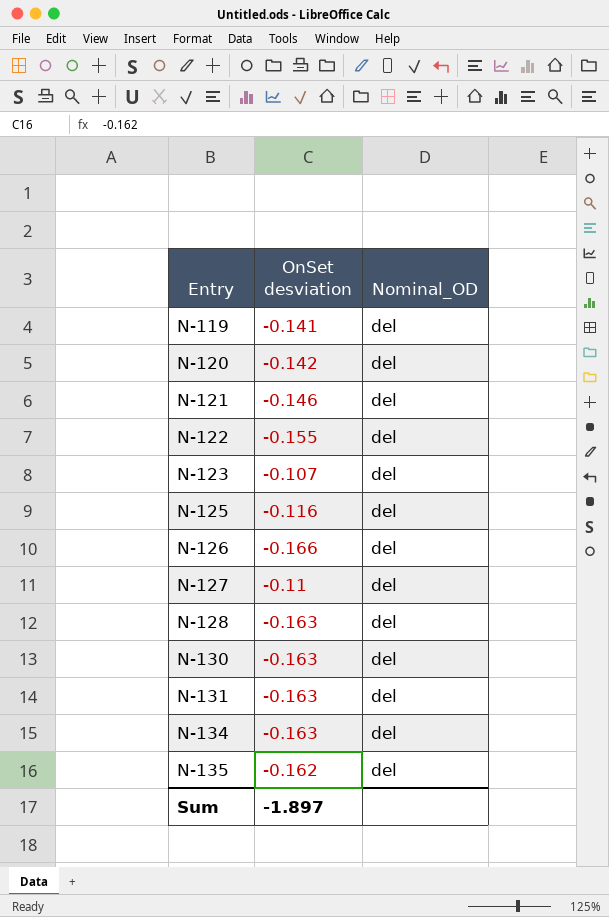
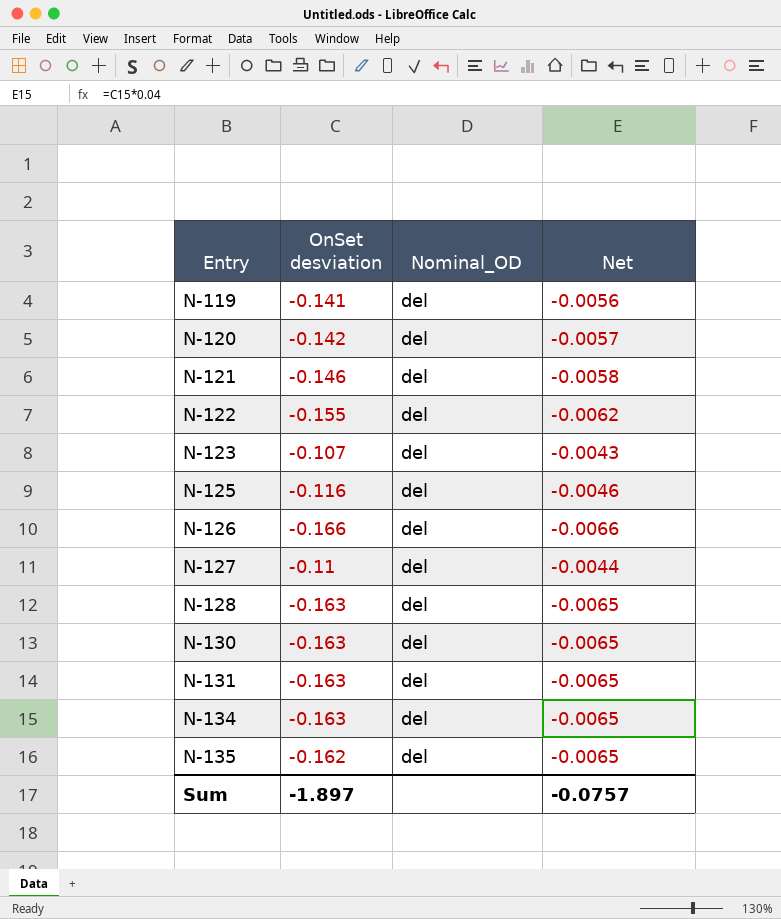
column Net | formula: none -> [OnSet desviation] * 0.04

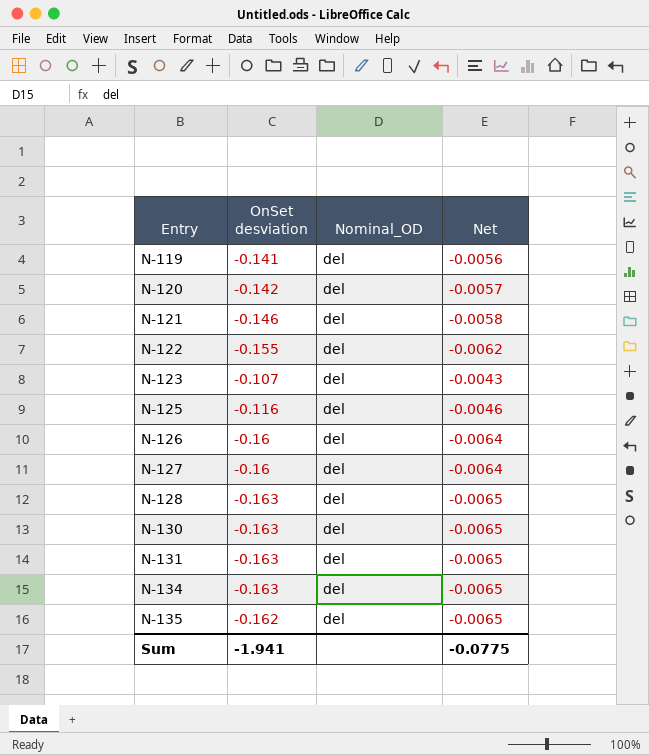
N-126 | OnSet desviation: -0.166 -> -0.16
N-126 | Net: -0.0066 -> -0.0064
N-127 | OnSet desviation: -0.11 -> -0.16
N-127 | Net: -0.0044 -> -0.0064
Sum | OnSet desviation: -1.897 -> -1.941
Sum | Net: -0.0757 -> -0.0775

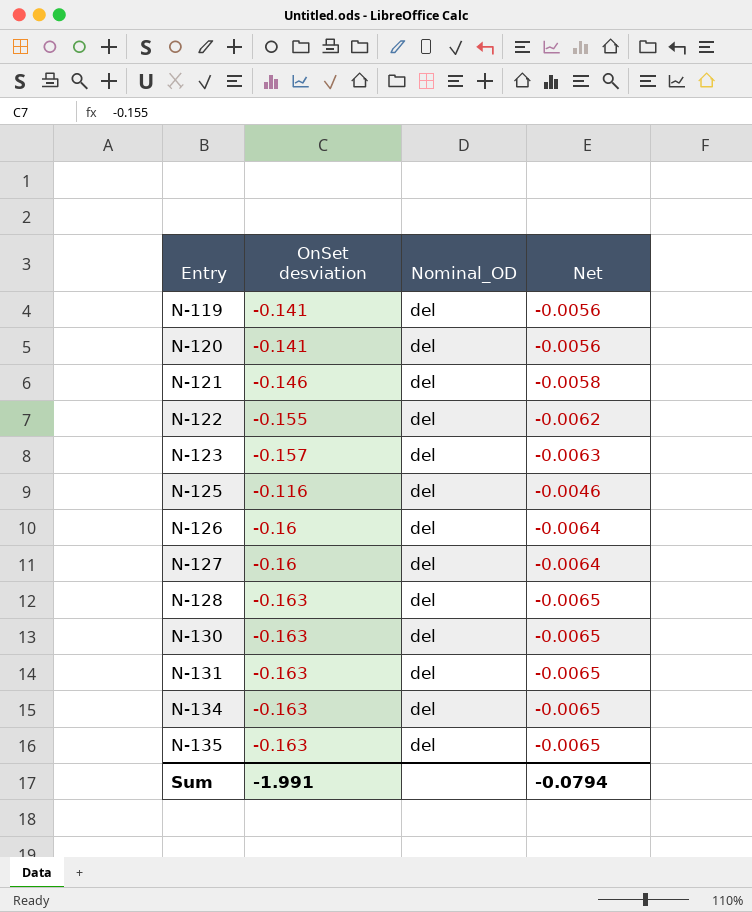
N-120 | OnSet desviation: -0.142 -> -0.141
N-120 | Net: -0.0057 -> -0.0056
N-123 | OnSet desviation: -0.107 -> -0.157
N-123 | Net: -0.0043 -> -0.0063
N-135 | OnSet desviation: -0.162 -> -0.163
Sum | OnSet desviation: -1.941 -> -1.991
Sum | Net: -0.0775 -> -0.0794

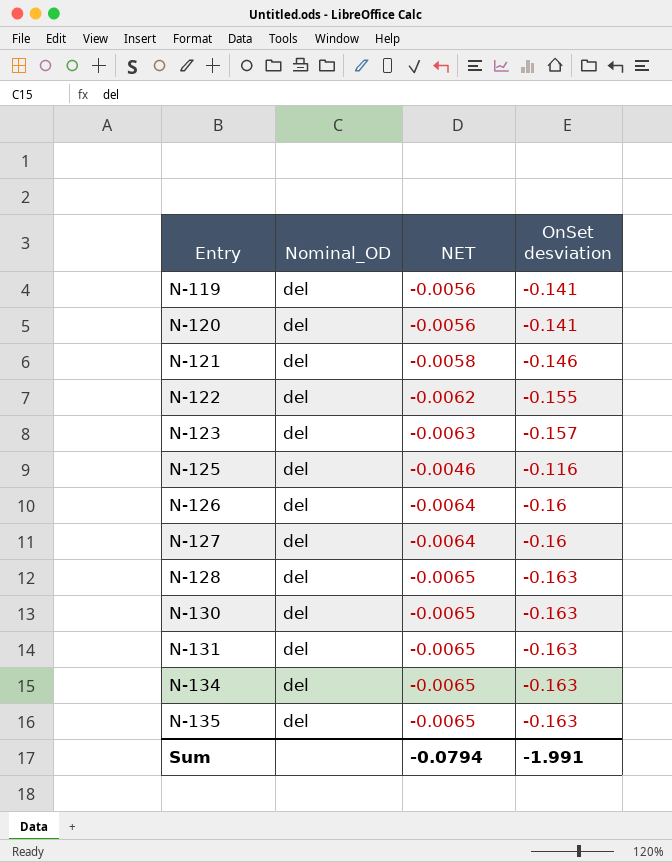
column name: Net -> NET
column OnSet desviation | position: 2 -> 4

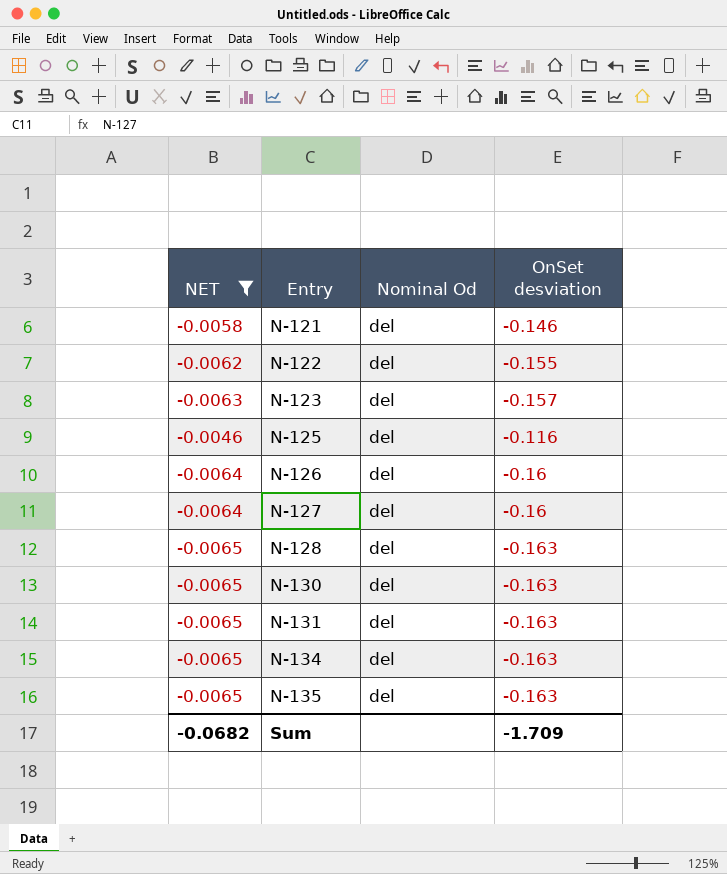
filter: none -> NET != -0.0056
column NET | position: 3 -> 1
column name: Nominal_OD -> Nominal Od
Sum | NET: -0.0794 -> -0.0682
Sum | OnSet desviation: -1.991 -> -1.709

